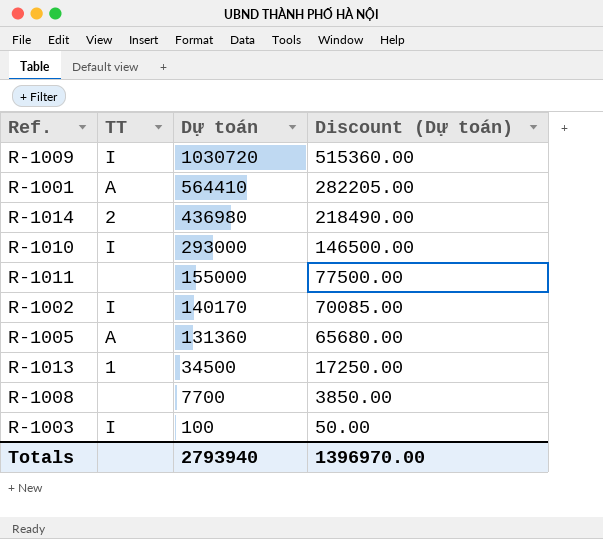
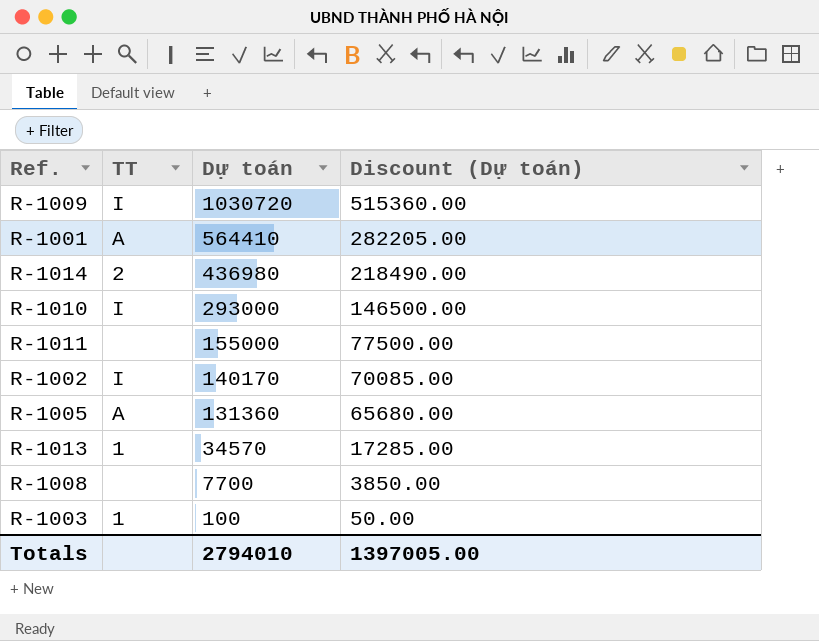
R-1013 | Dự toán: 34500 -> 34570
R-1013 | Discount (Dự toán): 17250.00 -> 17285.00
R-1003 | TT: I -> 1
Totals | Dự toán: 2793940 -> 2794010
Totals | Discount (Dự toán): 1396970.00 -> 1397005.00

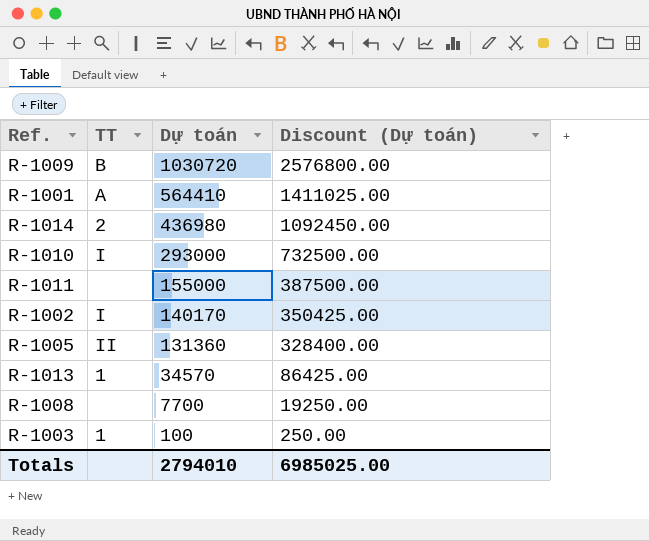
column Discount (Dự toán) | formula: [Dự toán] * 0.5 -> [Dự toán] * 2.5
R-1009 | TT: I -> B
R-1005 | TT: A -> II
Totals | Discount (Dự toán): 1397005.00 -> 6985025.00

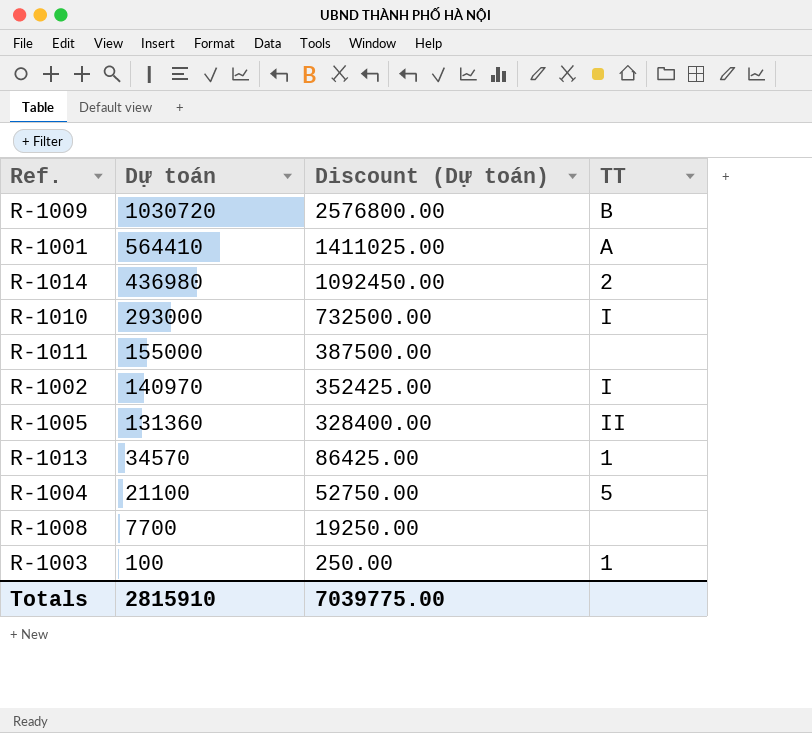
column TT | position: 2 -> 4
R-1002 | Dự toán: 140170 -> 140970
R-1002 | Discount (Dự toán): 350425.00 -> 352425.00
row R-1004: none -> 21100 | 52750.00 | 5
Totals | Dự toán: 2794010 -> 2815910
Totals | Discount (Dự toán): 6985025.00 -> 7039775.00

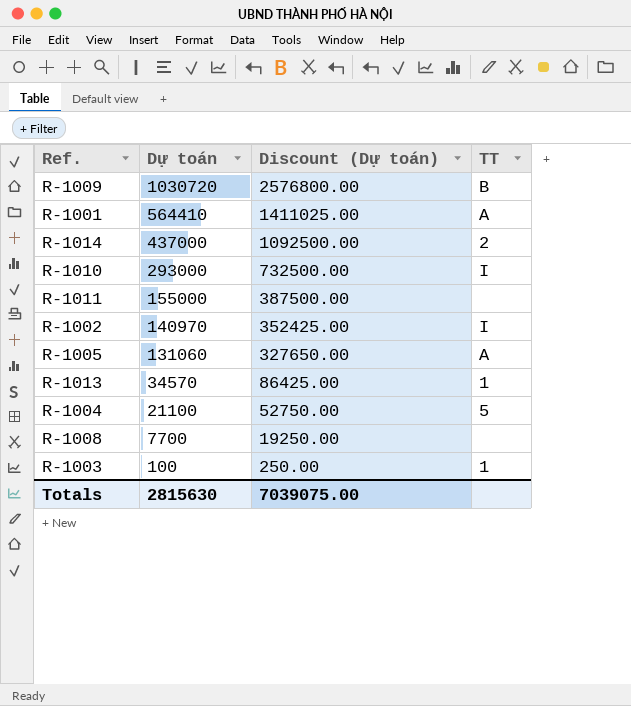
R-1014 | Dự toán: 436980 -> 437000
R-1014 | Discount (Dự toán): 1092450.00 -> 1092500.00
R-1005 | Dự toán: 131360 -> 131060
R-1005 | Discount (Dự toán): 328400.00 -> 327650.00
R-1005 | TT: II -> A
Totals | Dự toán: 2815910 -> 2815630
Totals | Discount (Dự toán): 7039775.00 -> 7039075.00

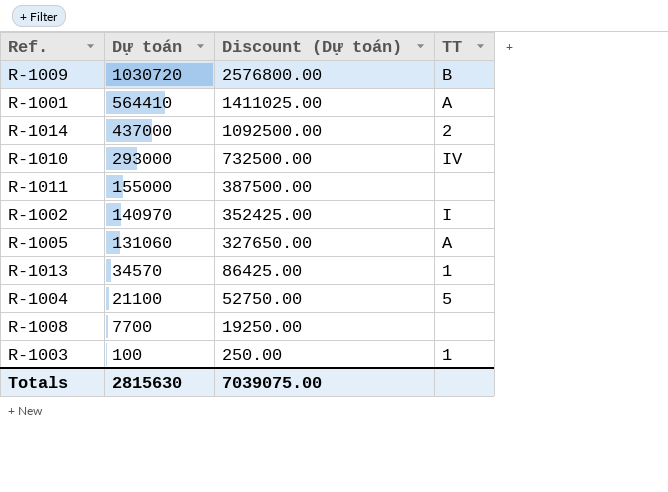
R-1010 | TT: I -> IV

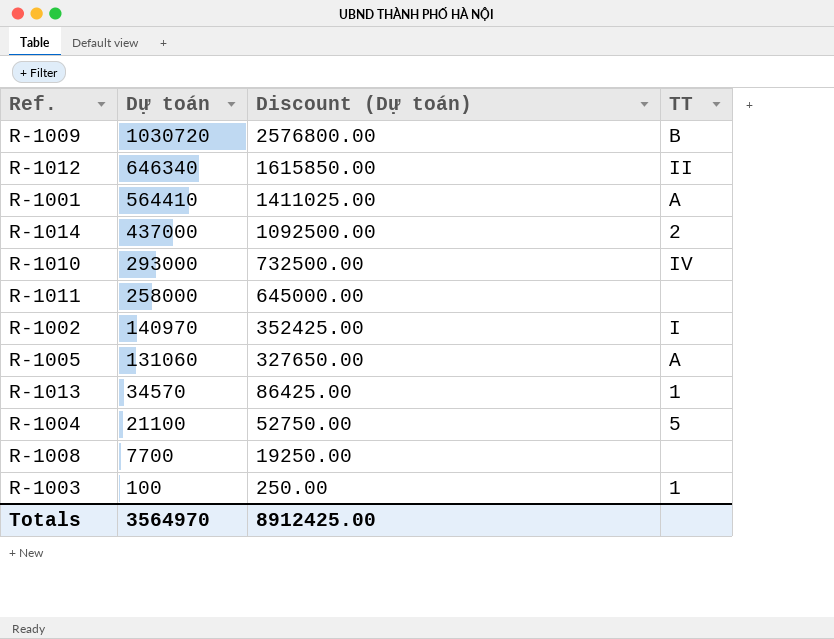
row R-1012: none -> 646340 | 1615850.00 | II
R-1011 | Dự toán: 155000 -> 258000
R-1011 | Discount (Dự toán): 387500.00 -> 645000.00
Totals | Dự toán: 2815630 -> 3564970
Totals | Discount (Dự toán): 7039075.00 -> 8912425.00

